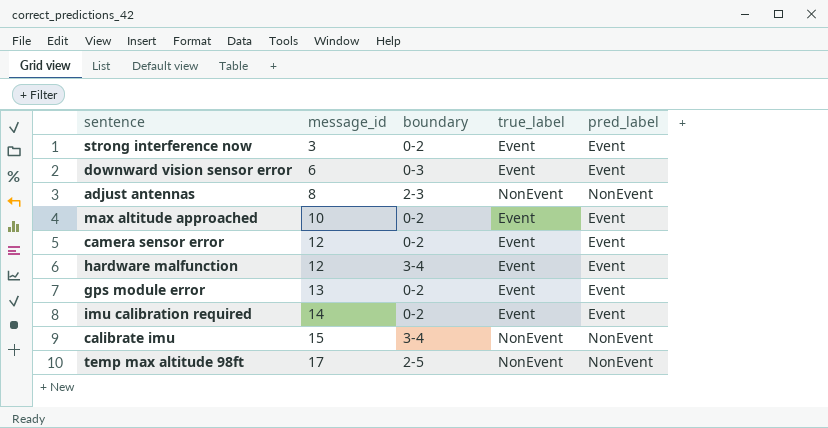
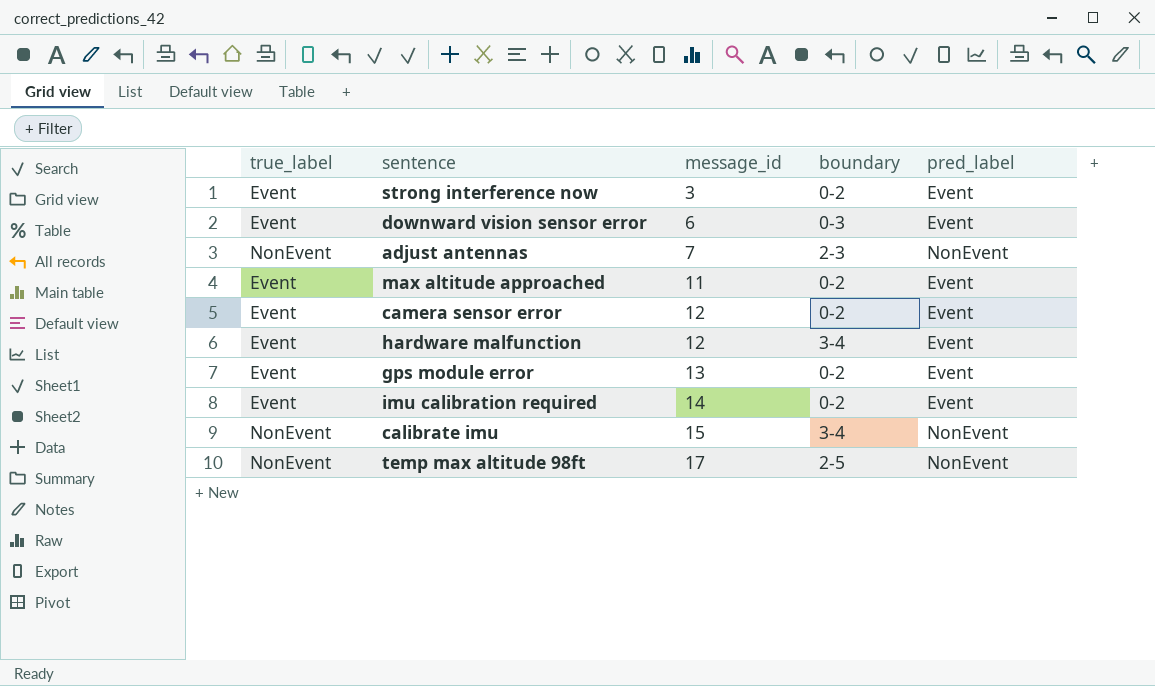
column true_label | position: 4 -> 1
adjust antennas | message_id: 8 -> 7
max altitude approached | message_id: 10 -> 11

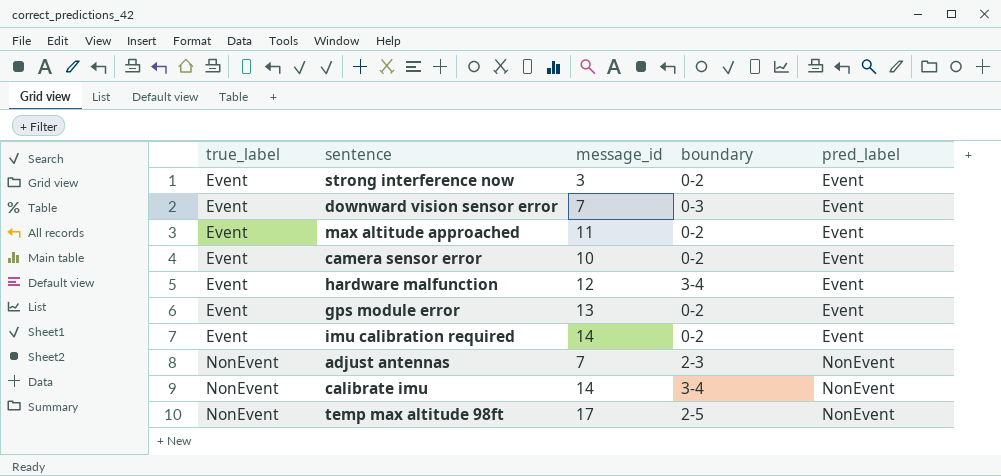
row order: message_id ascending -> true_label ascending
downward vision sensor error | message_id: 6 -> 7
camera sensor error | message_id: 12 -> 10
calibrate imu | message_id: 15 -> 14

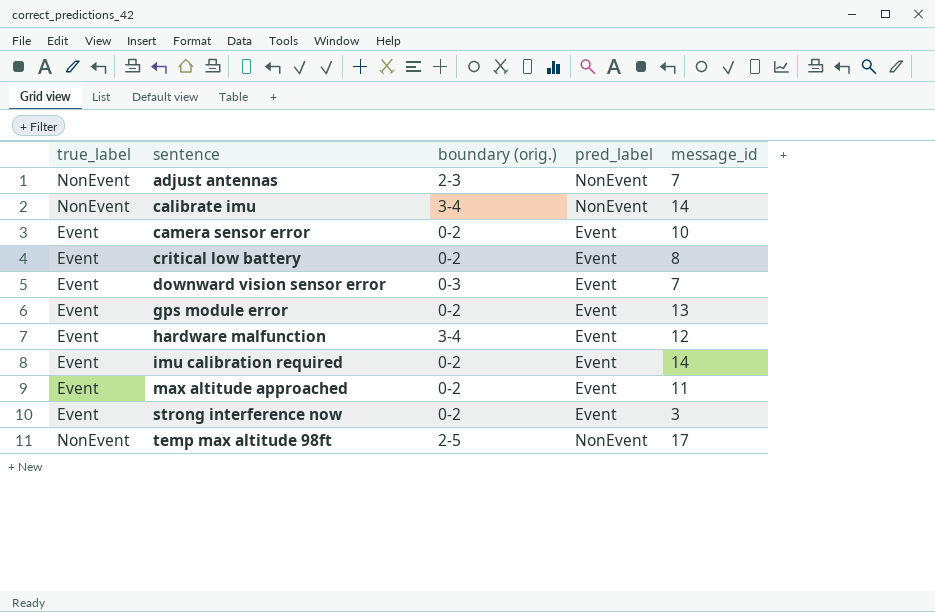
row order: true_label ascending -> sentence ascending
column name: boundary -> boundary (orig.)
column message_id | position: 3 -> 5
row critical low battery: none -> Event | 0-2 | Event | 8

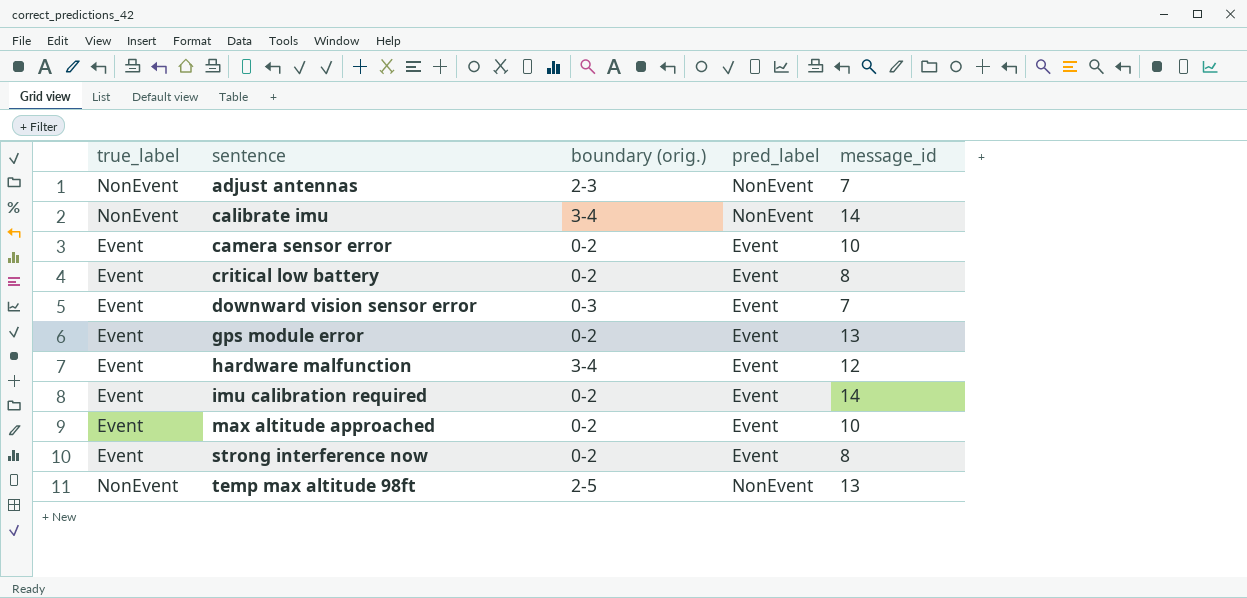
max altitude approached | message_id: 11 -> 10
strong interference now | message_id: 3 -> 8
temp max altitude 98ft | message_id: 17 -> 13

